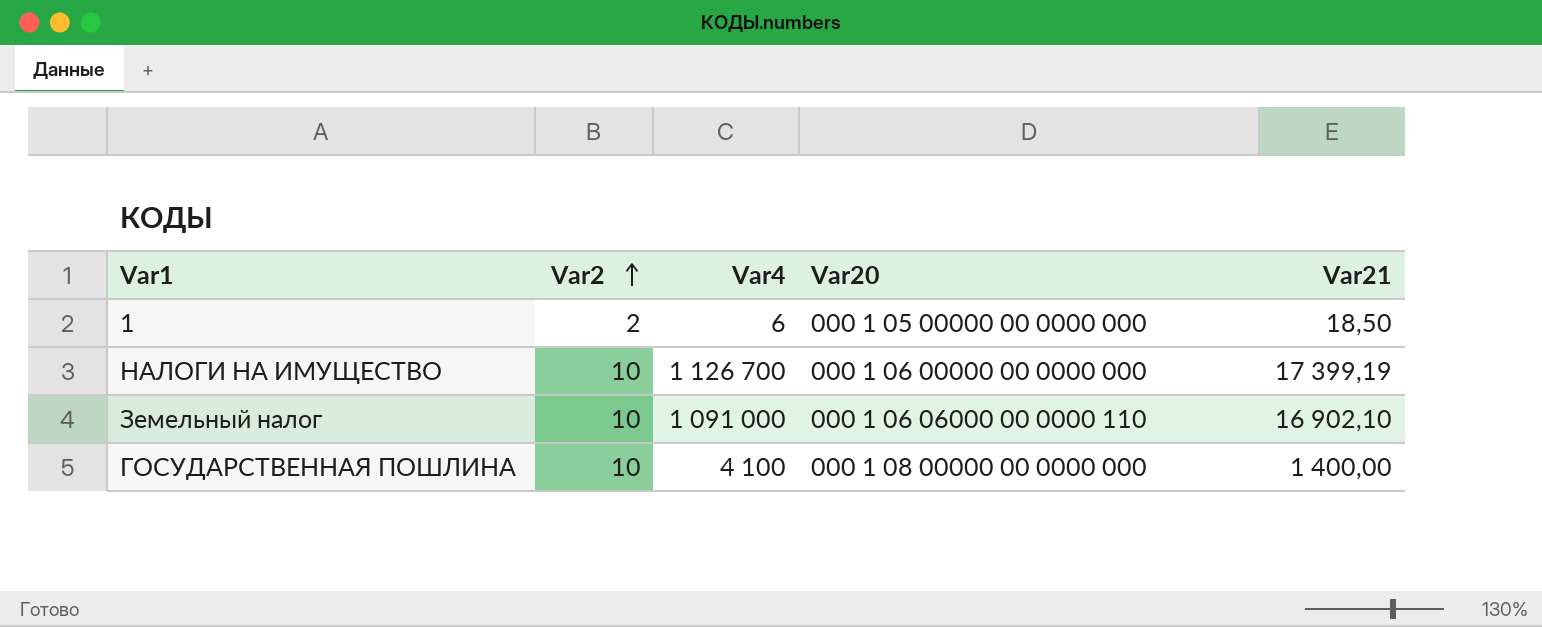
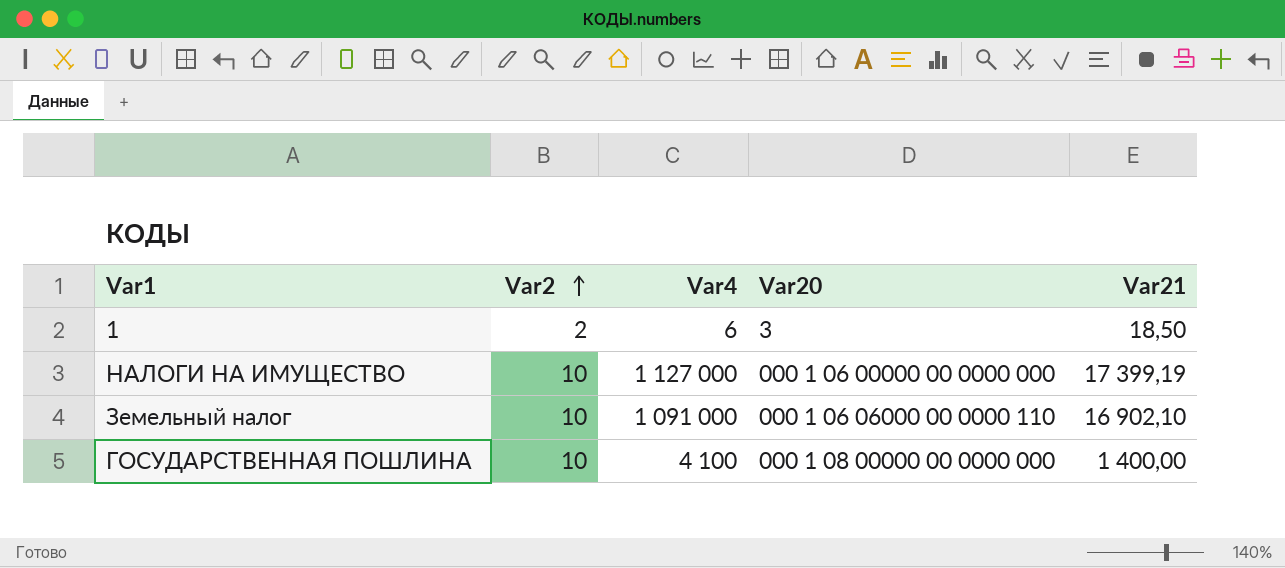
1 | Var20: 000 1 05 00000 00 0000 000 -> 3
НАЛОГИ НА ИМУЩЕСТВО | Var4: 1 126 700 -> 1 127 000

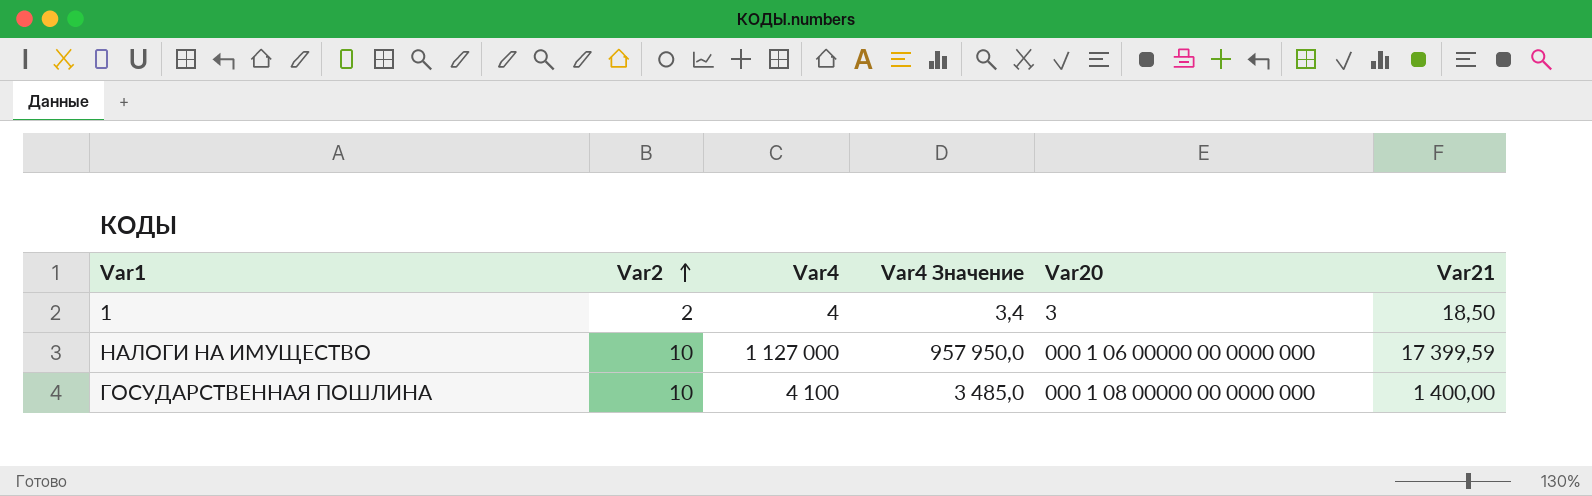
column Var4 Значение | formula: none -> [Var4] * 0,85
row Земельный налог: 10 | 1 091 000 | 000 1 06 06000 00 0000 110 | 16 902,10 -> none
1 | Var4: 6 -> 4
НАЛОГИ НА ИМУЩЕСТВО | Var21: 17 399,19 -> 17 399,59

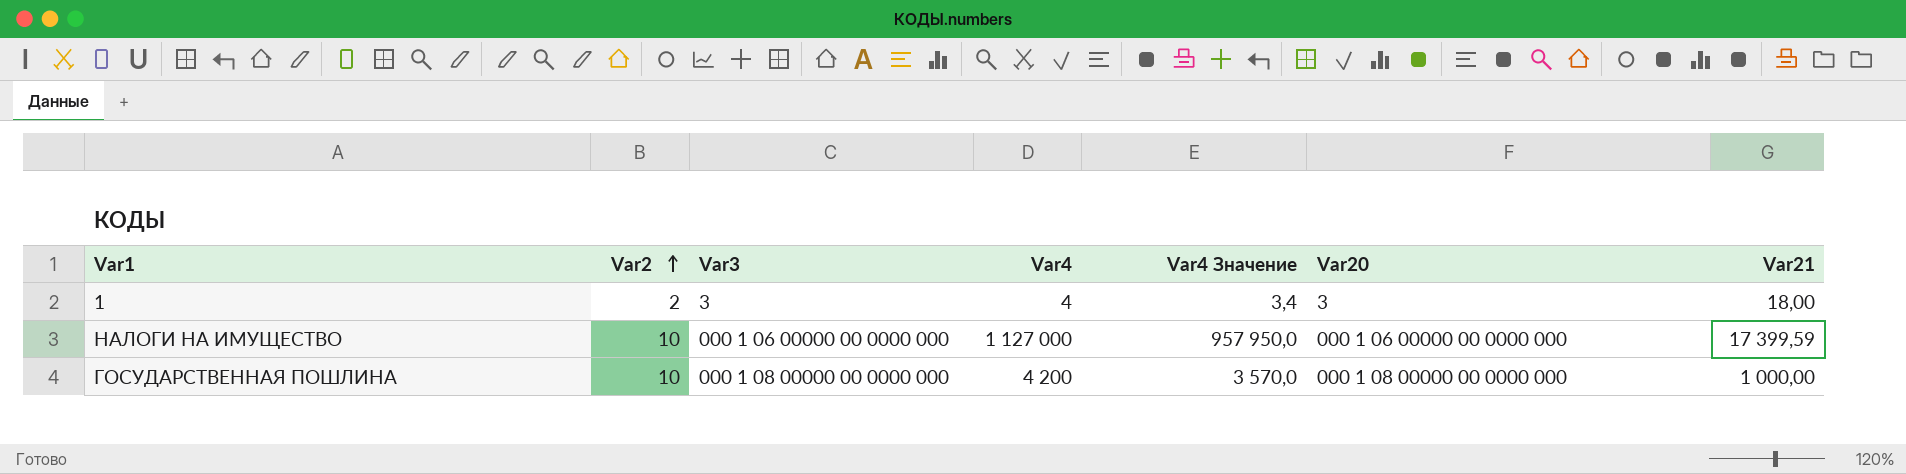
column Var3 | position: none -> 3
1 | Var21: 18,50 -> 18,00
ГОСУДАРСТВЕННАЯ ПОШЛИНА | Var4: 4 100 -> 4 200
ГОСУДАРСТВЕННАЯ ПОШЛИНА | Var4 Значение: 3 485,0 -> 3 570,0
ГОСУДАРСТВЕННАЯ ПОШЛИНА | Var21: 1 400,00 -> 1 000,00

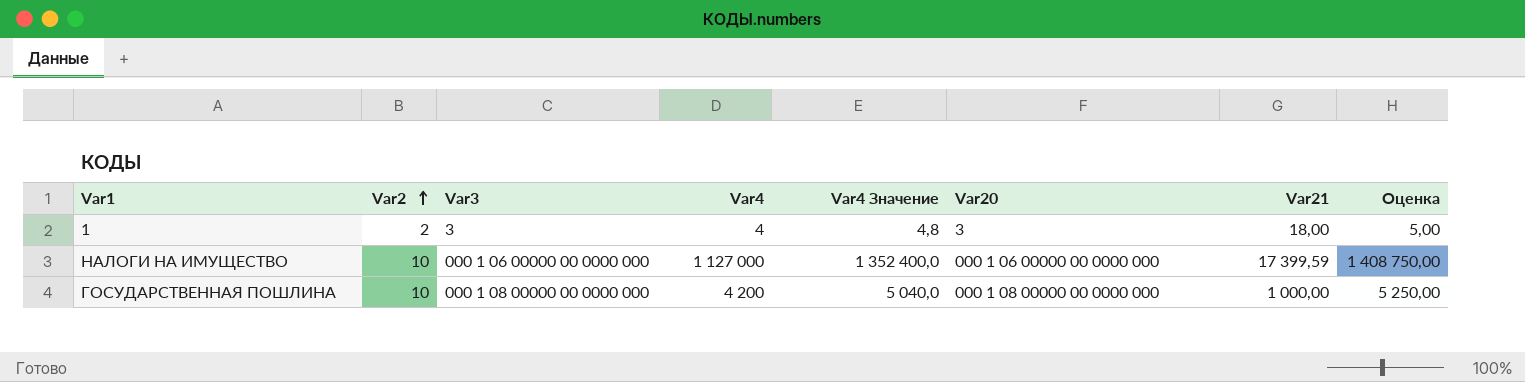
column Var4 Значение | formula: [Var4] * 0,85 -> [Var4] * 1,2
column Оценка | formula: none -> [Var4] * 1,25

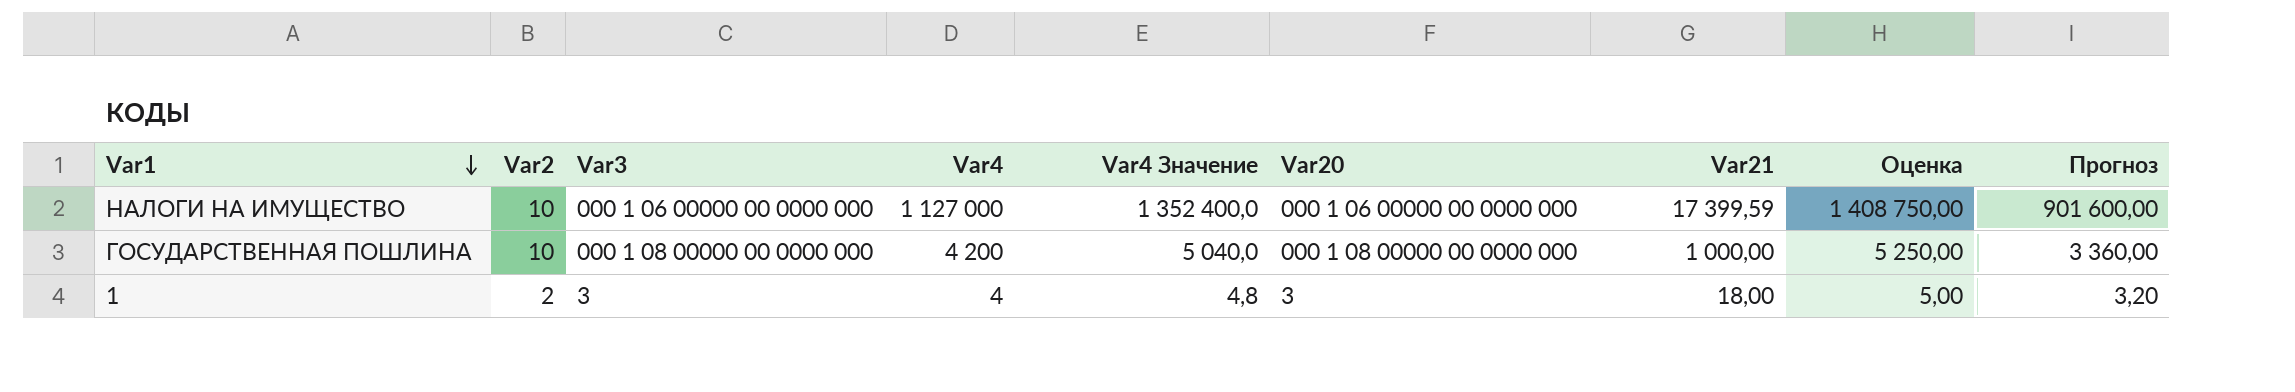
row order: Var2 ascending -> Var1 descending
column Прогноз | formula: none -> [Var4] * 0,8

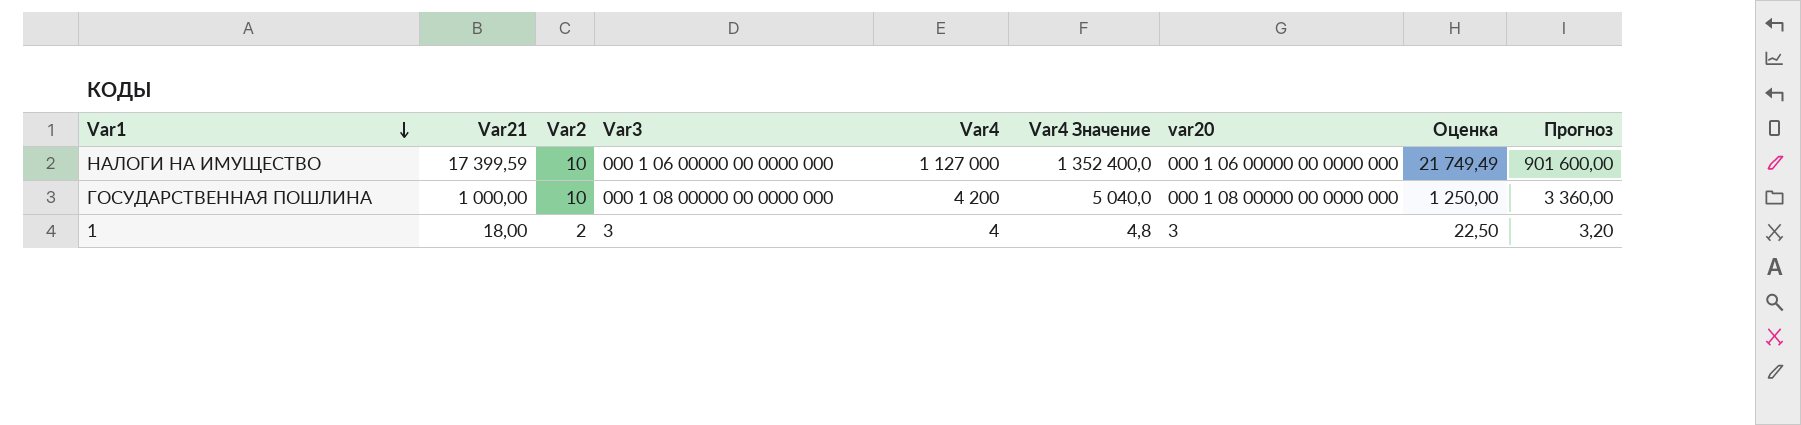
column Var21 | position: 7 -> 2
column name: Var20 -> var20
column Оценка | formula: [Var4] * 1,25 -> [Var21] * 1,25

